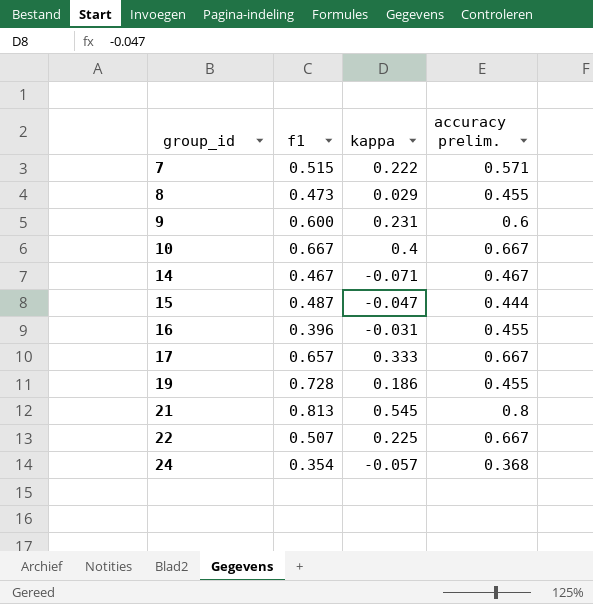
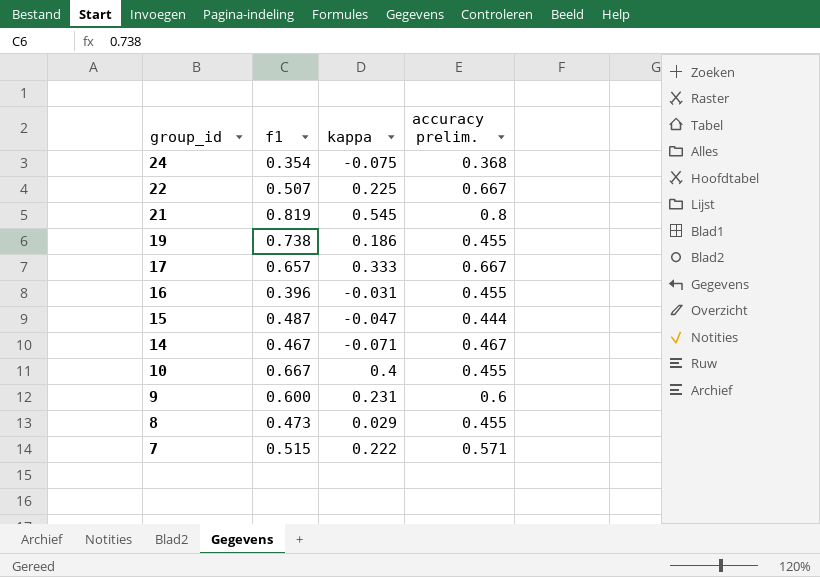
row order: group_id ascending -> group_id descending
24 | kappa: -0.057 -> -0.075
21 | f1: 0.813 -> 0.819
19 | f1: 0.728 -> 0.738
10 | accuracy prelim.: 0.667 -> 0.455

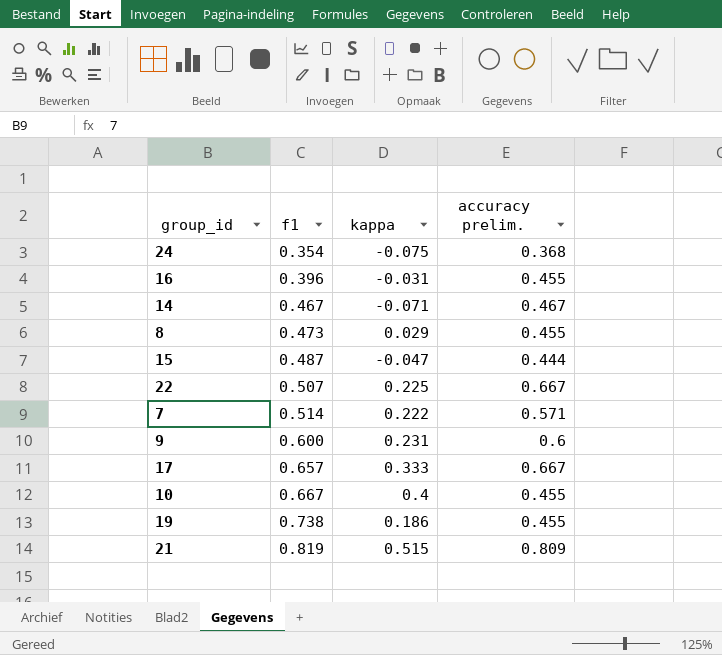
row order: group_id descending -> f1 ascending
7 | f1: 0.515 -> 0.514
21 | kappa: 0.545 -> 0.515
21 | accuracy prelim.: 0.8 -> 0.809

